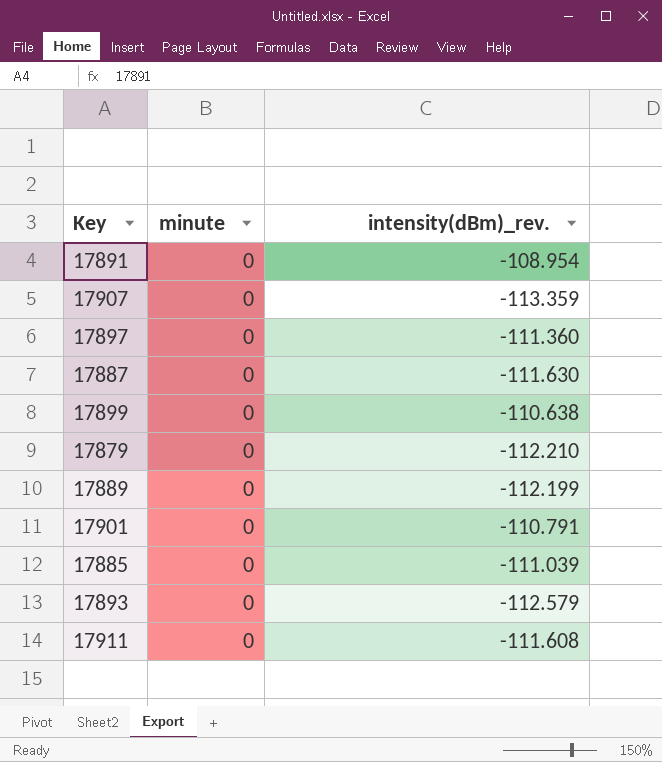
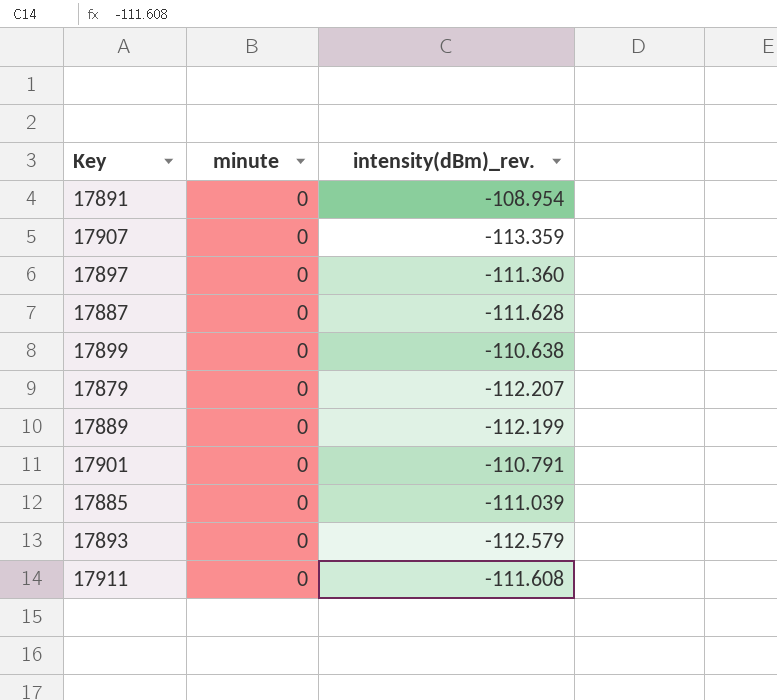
17887 | intensity(dBm)_rev.: -111.630 -> -111.628
17879 | intensity(dBm)_rev.: -112.210 -> -112.207

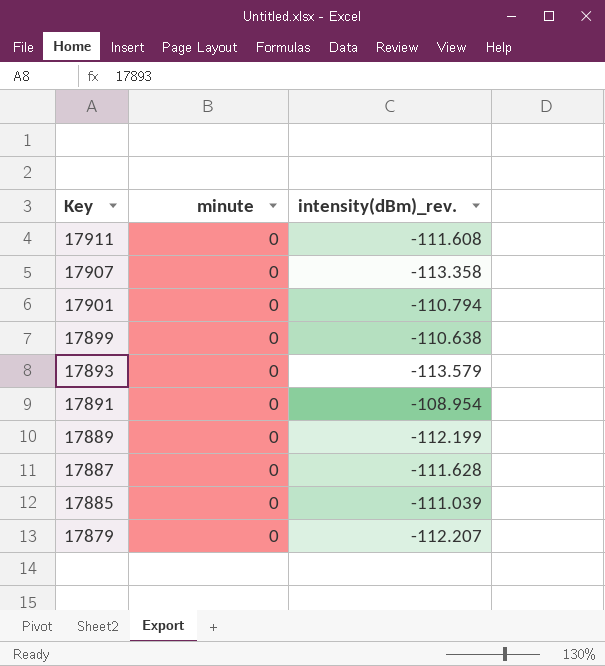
row order: none -> Key descending
row 17897: 0 | -111.360 -> none
17907 | intensity(dBm)_rev.: -113.359 -> -113.358
17901 | intensity(dBm)_rev.: -110.791 -> -110.794
17893 | intensity(dBm)_rev.: -112.579 -> -113.579

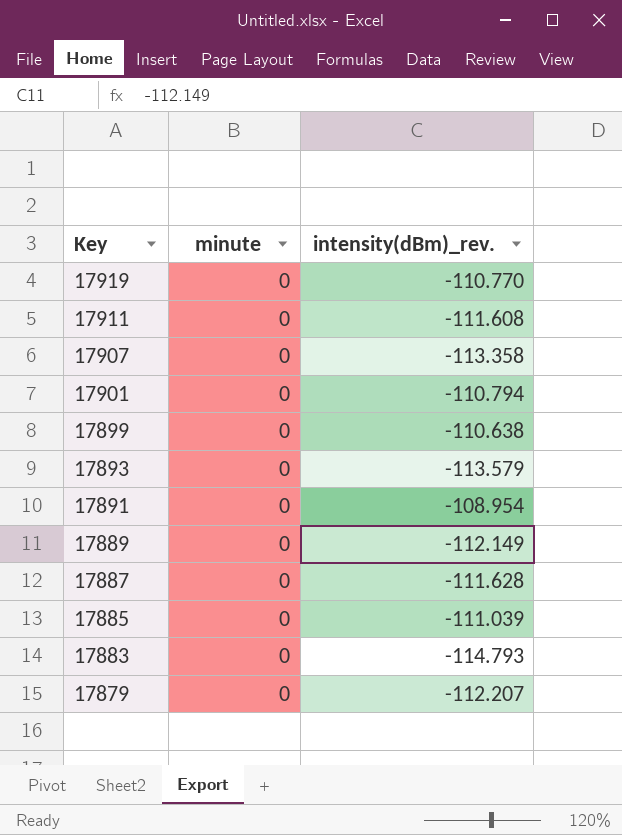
row 17919: none -> 0 | -110.770
17889 | intensity(dBm)_rev.: -112.199 -> -112.149
row 17883: none -> 0 | -114.793

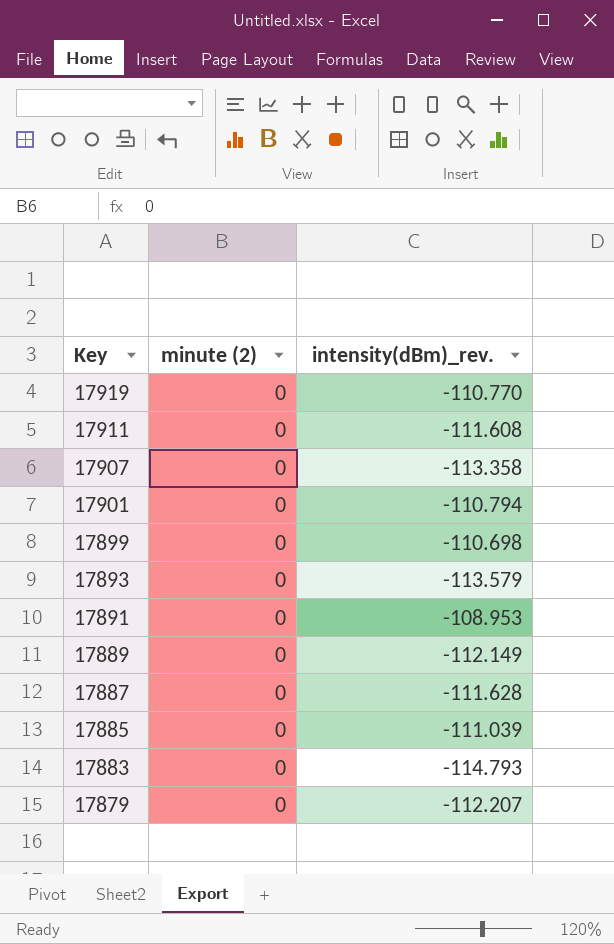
column name: minute -> minute (2)
17899 | intensity(dBm)_rev.: -110.638 -> -110.698
17891 | intensity(dBm)_rev.: -108.954 -> -108.953

